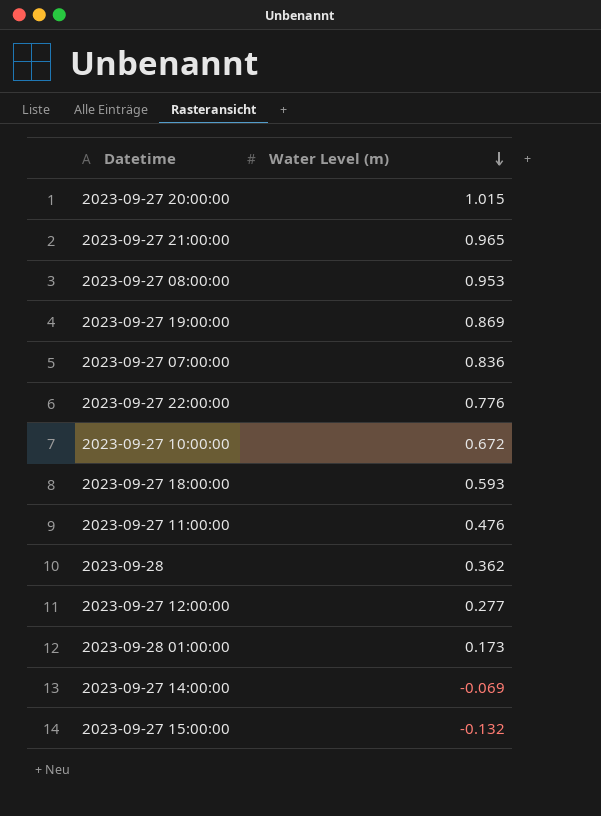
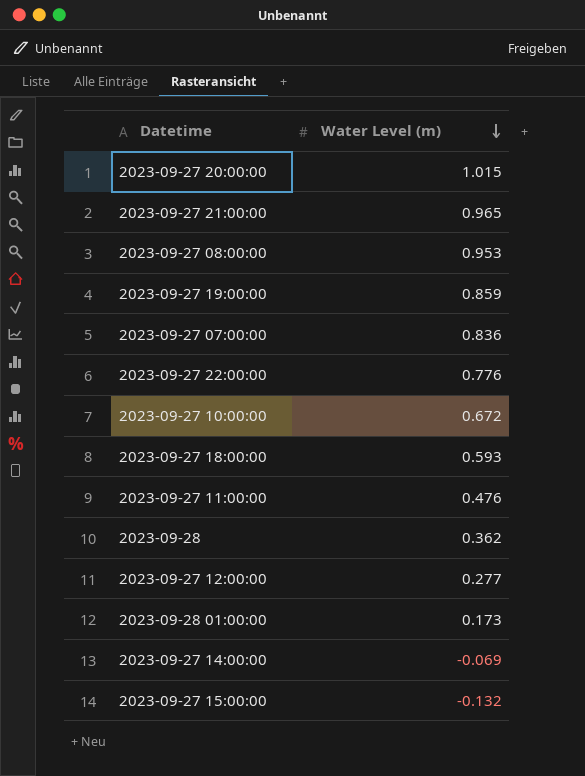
2023-09-27 19:00:00 | Water Level (m): 0.869 -> 0.859

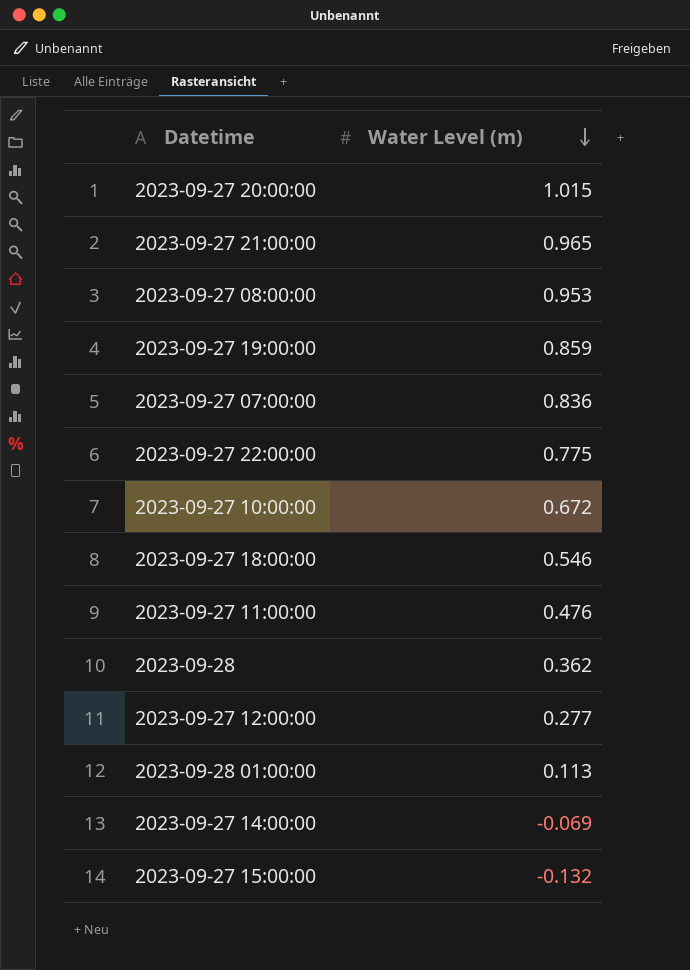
2023-09-27 22:00:00 | Water Level (m): 0.776 -> 0.775
2023-09-27 18:00:00 | Water Level (m): 0.593 -> 0.546
2023-09-28 01:00:00 | Water Level (m): 0.173 -> 0.113

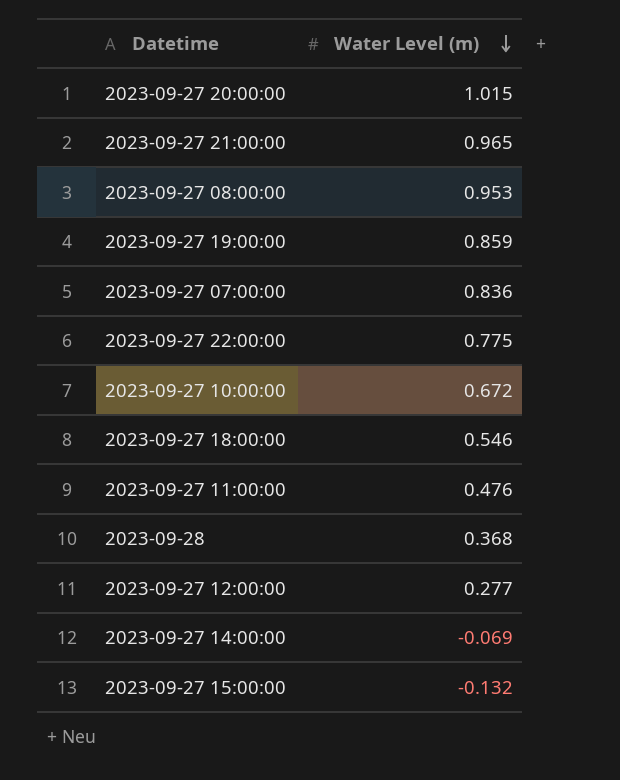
row 2023-09-28 01:00:00: 0.113 -> none
2023-09-28 | Water Level (m): 0.362 -> 0.368

